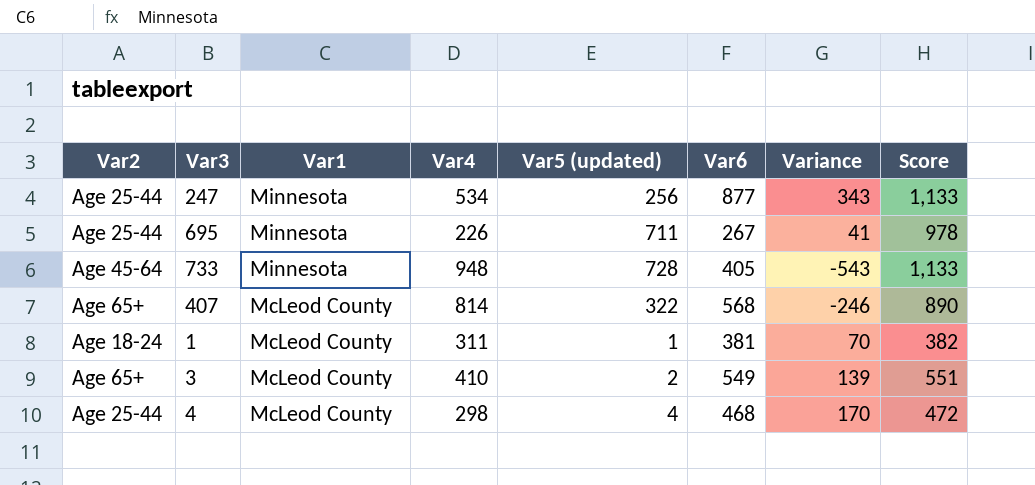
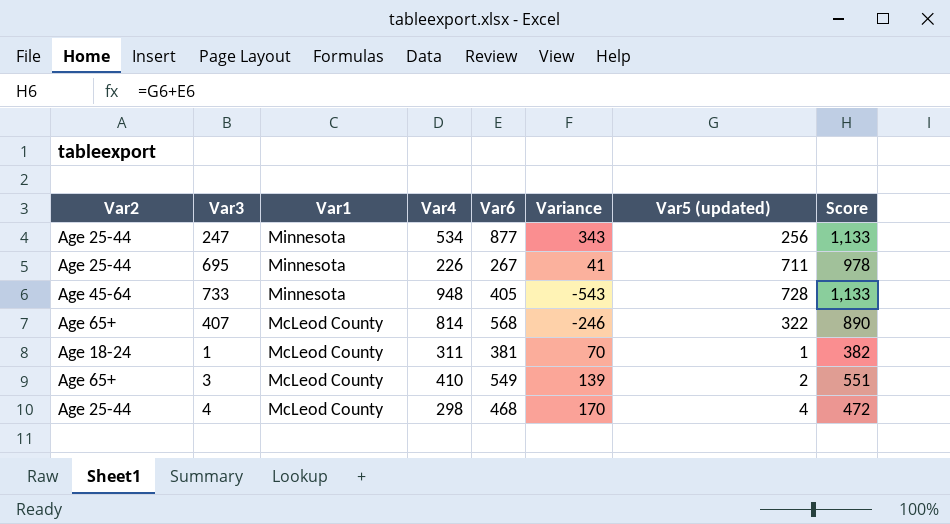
column Var5 (updated) | position: 5 -> 7

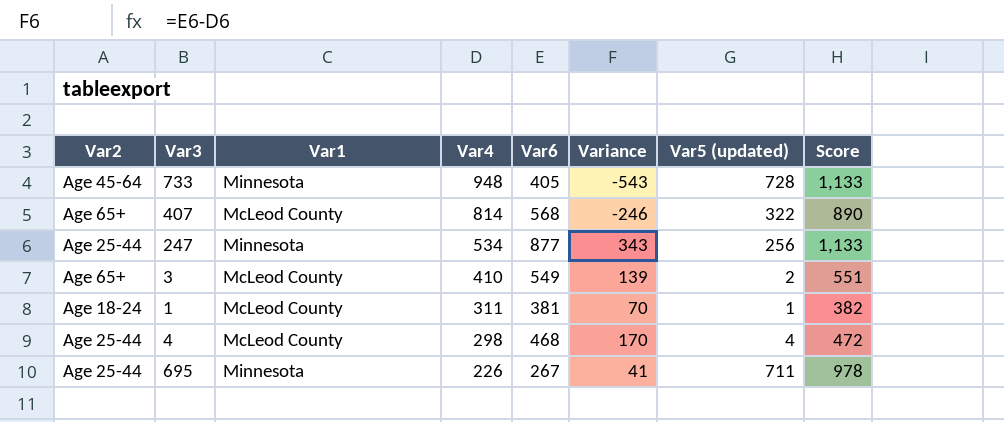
row order: Var1 descending -> Var4 descending

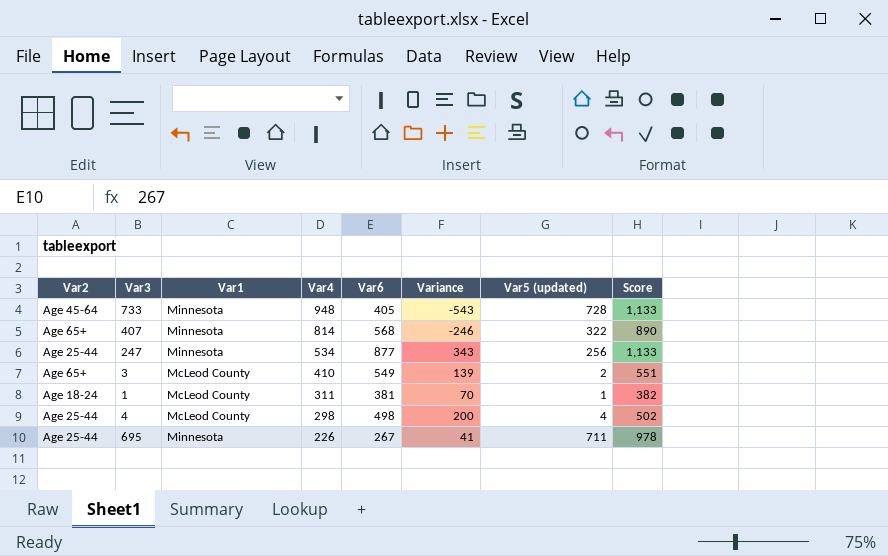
407 | Var1: McLeod County -> Minnesota
4 | Var6: 468 -> 498
4 | Variance: 170 -> 200
4 | Score: 472 -> 502

